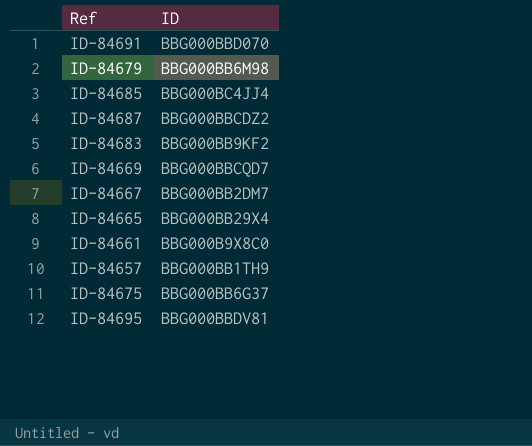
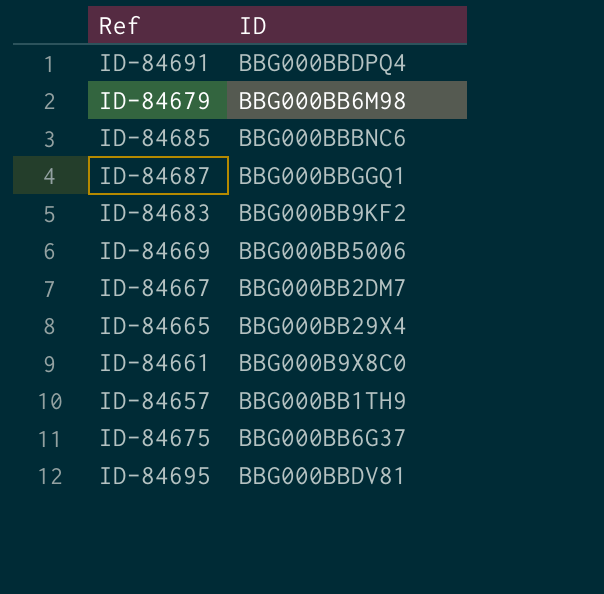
ID-84691 | ID: BBG000BBD070 -> BBG000BBDPQ4
ID-84685 | ID: BBG000BC4JJ4 -> BBG000BBBNC6
ID-84687 | ID: BBG000BBCDZ2 -> BBG000BBGGQ1
ID-84669 | ID: BBG000BBCQD7 -> BBG000BB5006

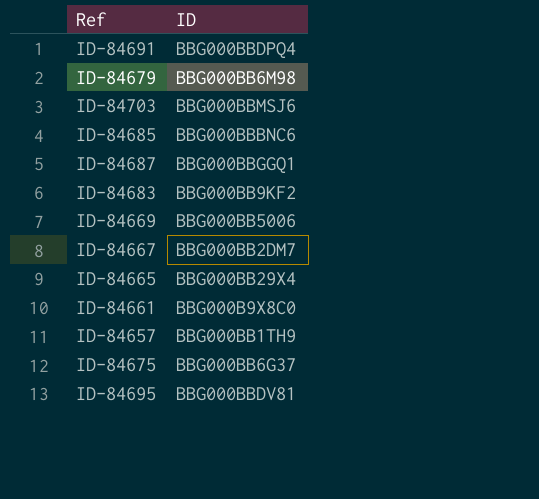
row ID-84703: none -> BBG000BBMSJ6

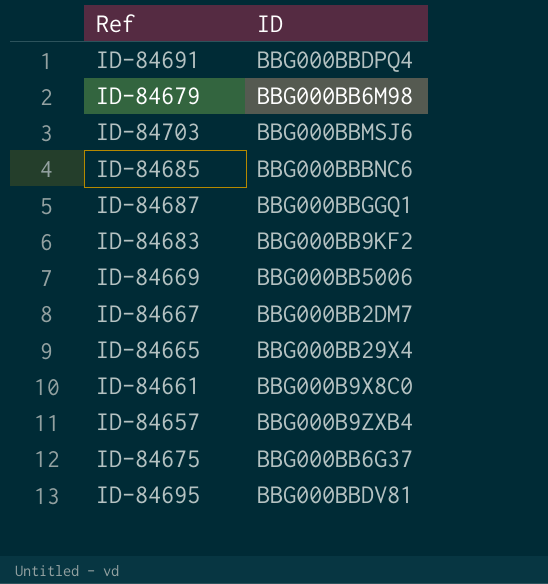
ID-84657 | ID: BBG000BB1TH9 -> BBG000B9ZXB4

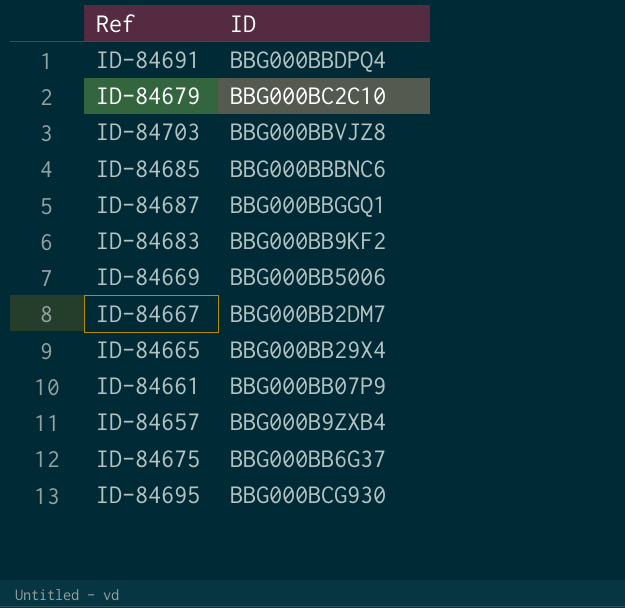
ID-84679 | ID: BBG000BB6M98 -> BBG000BC2C10
ID-84703 | ID: BBG000BBMSJ6 -> BBG000BBVJZ8
ID-84661 | ID: BBG000B9X8C0 -> BBG000BB07P9
ID-84695 | ID: BBG000BBDV81 -> BBG000BCG930

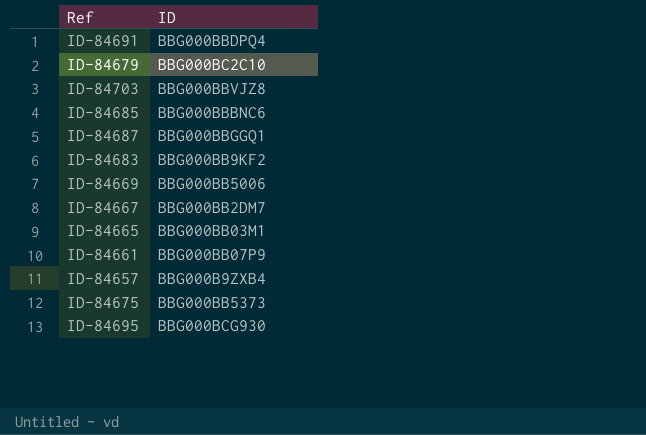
ID-84665 | ID: BBG000BB29X4 -> BBG000BB03M1
ID-84675 | ID: BBG000BB6G37 -> BBG000BB5373

